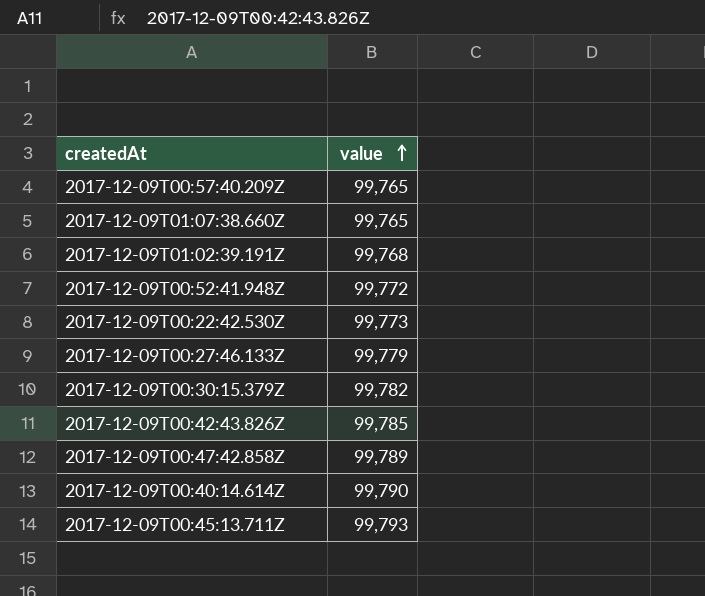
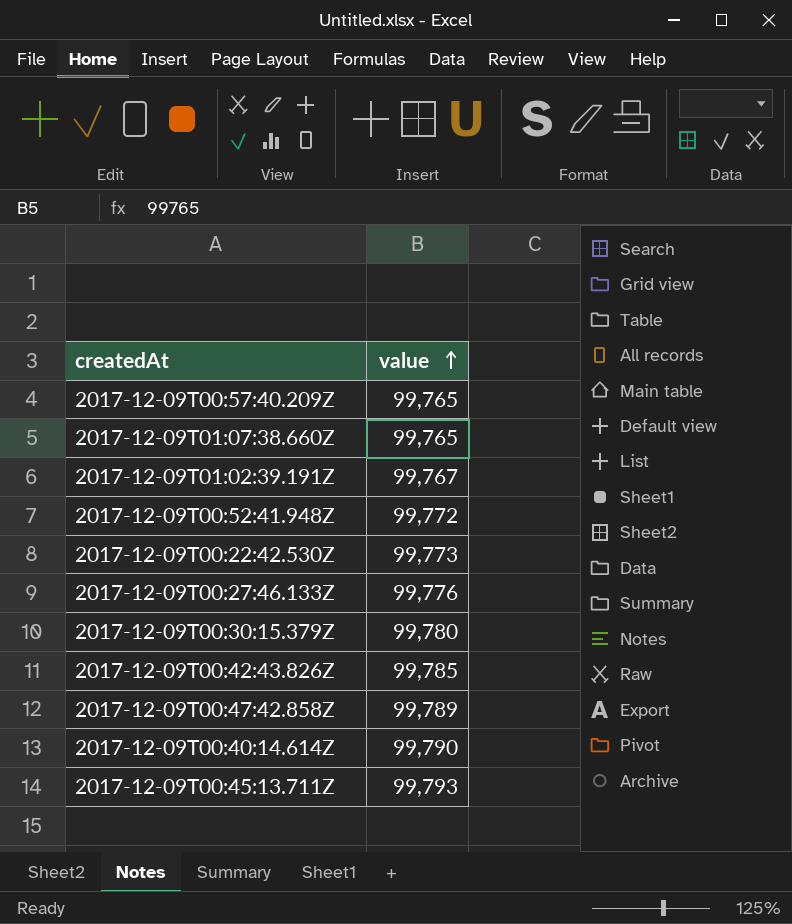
2017-12-09T01:02:39.191Z | value: 99,768 -> 99,767
2017-12-09T00:27:46.133Z | value: 99,779 -> 99,776
2017-12-09T00:30:15.379Z | value: 99,782 -> 99,780

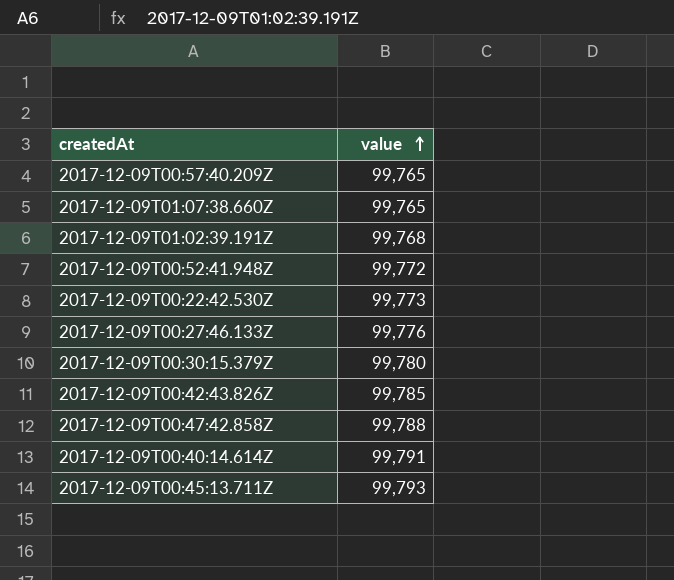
2017-12-09T01:02:39.191Z | value: 99,767 -> 99,768
2017-12-09T00:47:42.858Z | value: 99,789 -> 99,788
2017-12-09T00:40:14.614Z | value: 99,790 -> 99,791

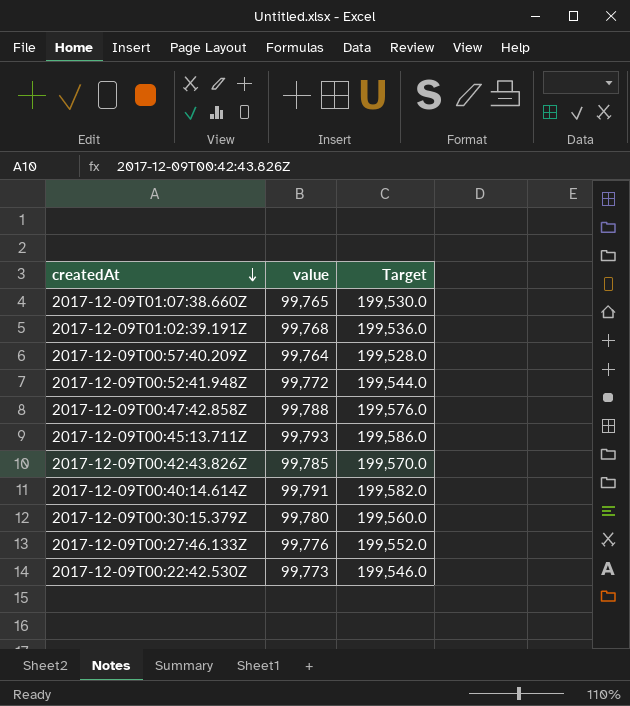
row order: value ascending -> createdAt descending
column Target | formula: none -> [value] * 2
2017-12-09T00:57:40.209Z | value: 99,765 -> 99,764

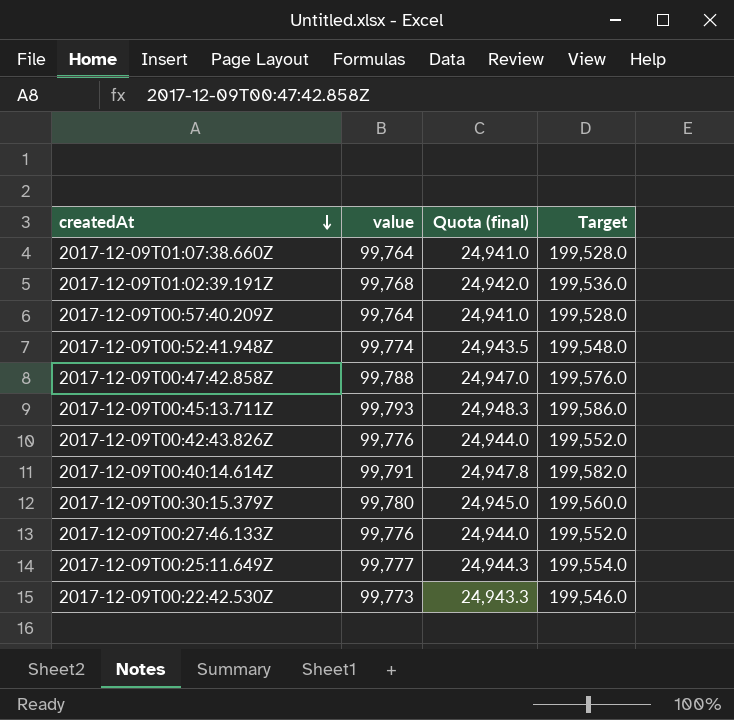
column Quota (final) | formula: none -> [value] * 0.25
2017-12-09T01:07:38.660Z | value: 99,765 -> 99,764
2017-12-09T01:07:38.660Z | Target: 199,530.0 -> 199,528.0
2017-12-09T00:52:41.948Z | value: 99,772 -> 99,774
2017-12-09T00:52:41.948Z | Target: 199,544.0 -> 199,548.0
2017-12-09T00:42:43.826Z | value: 99,785 -> 99,776
2017-12-09T00:42:43.826Z | Target: 199,570.0 -> 199,552.0
row 2017-12-09T00:25:11.649Z: none -> 99,777 | 24,944.3 | 199,554.0

